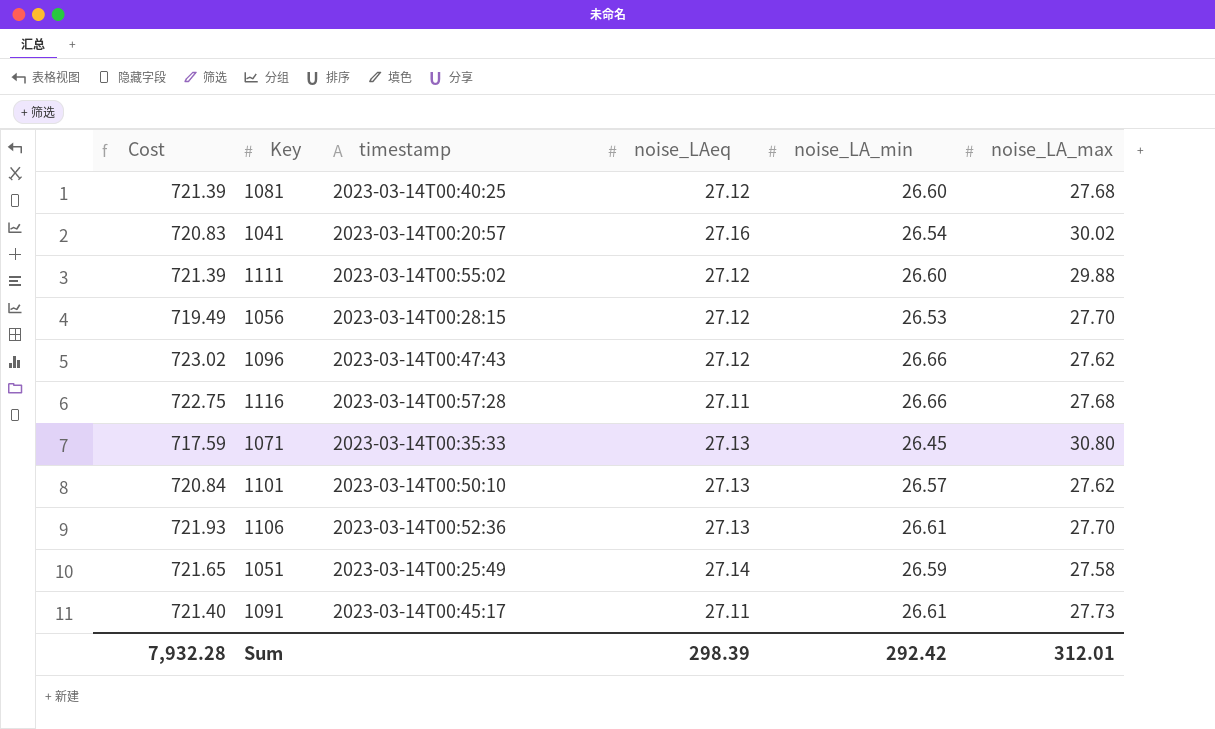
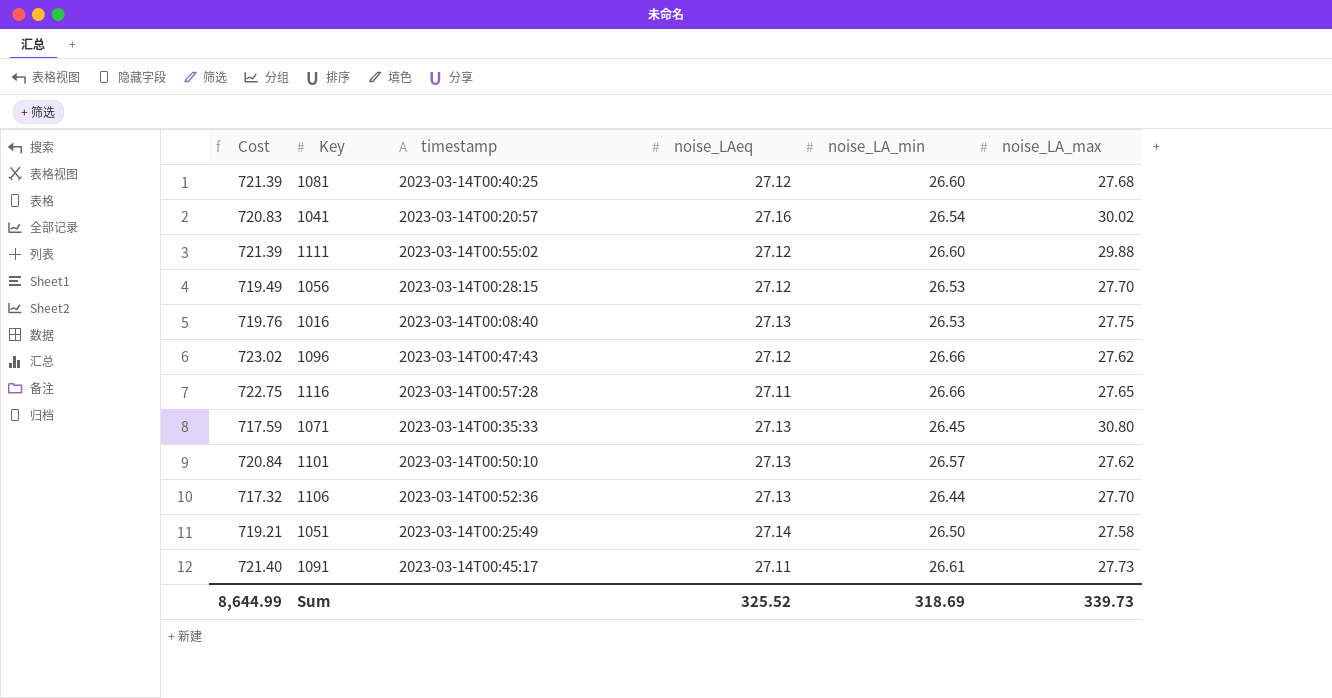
row 1016: none -> 719.76 | 2023-03-14T00:08:40 | 27.13 | 26.53 | 27.75
1116 | noise_LA_max: 27.68 -> 27.65
1106 | Cost: 721.93 -> 717.32
1106 | noise_LA_min: 26.61 -> 26.44
1051 | Cost: 721.65 -> 719.21
1051 | noise_LA_min: 26.59 -> 26.50
Sum | Cost: 7,932.28 -> 8,644.99
Sum | noise_LAeq: 298.39 -> 325.52
Sum | noise_LA_min: 292.42 -> 318.69
Sum | noise_LA_max: 312.01 -> 339.73

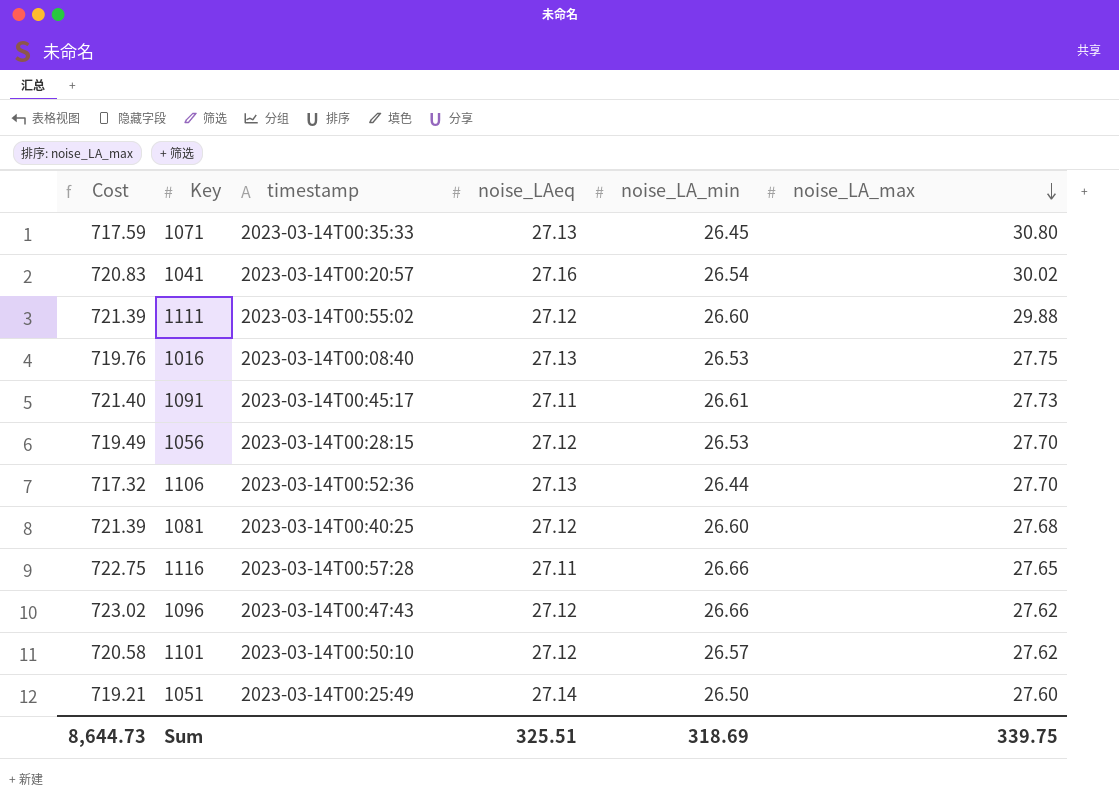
row order: none -> noise_LA_max descending
1101 | Cost: 720.84 -> 720.58
1101 | noise_LAeq: 27.13 -> 27.12
1051 | noise_LA_max: 27.58 -> 27.60
Sum | Cost: 8,644.99 -> 8,644.73
Sum | noise_LAeq: 325.52 -> 325.51
Sum | noise_LA_max: 339.73 -> 339.75

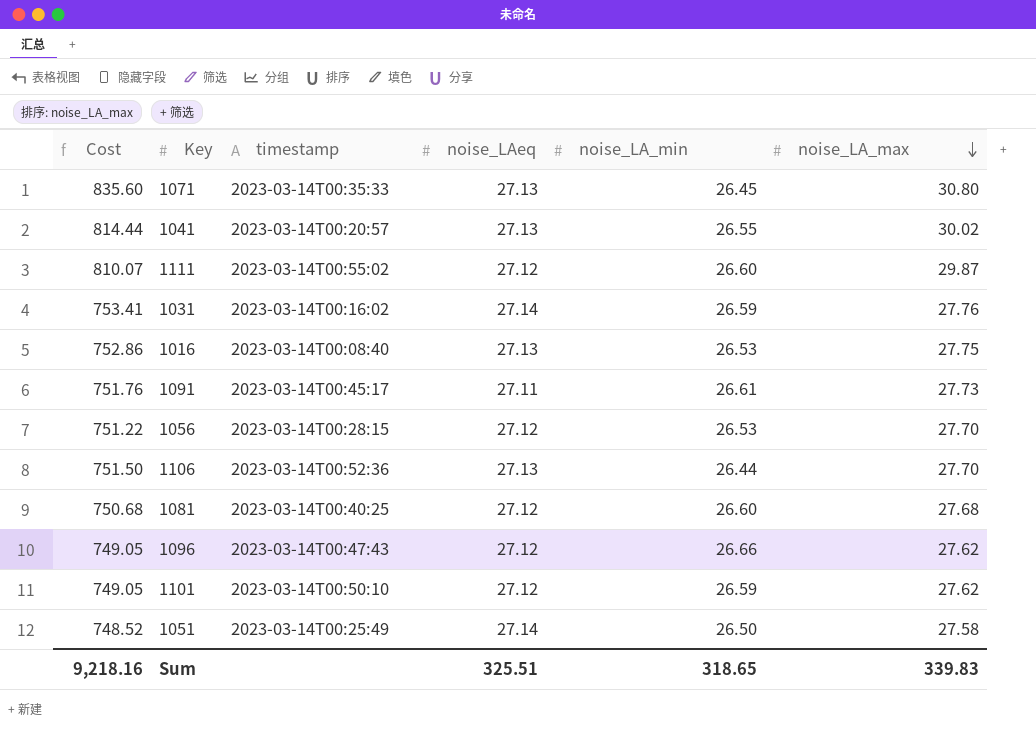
column Cost | formula: [noise_LAeq] * [noise_LA_min] -> [noise_LAeq] * [noise_LA_max]
row 1116: 722.75 | 2023-03-14T00:57:28 | 27.11 | 26.66 | 27.65 -> none
1041 | noise_LAeq: 27.16 -> 27.13
1041 | noise_LA_min: 26.54 -> 26.55
1111 | noise_LA_max: 29.88 -> 29.87
row 1031: none -> 753.41 | 2023-03-14T00:16:02 | 27.14 | 26.59 | 27.76
1101 | noise_LA_min: 26.57 -> 26.59
1051 | noise_LA_max: 27.60 -> 27.58
Sum | Cost: 8,644.73 -> 9,218.16
Sum | noise_LA_min: 318.69 -> 318.65
Sum | noise_LA_max: 339.75 -> 339.83

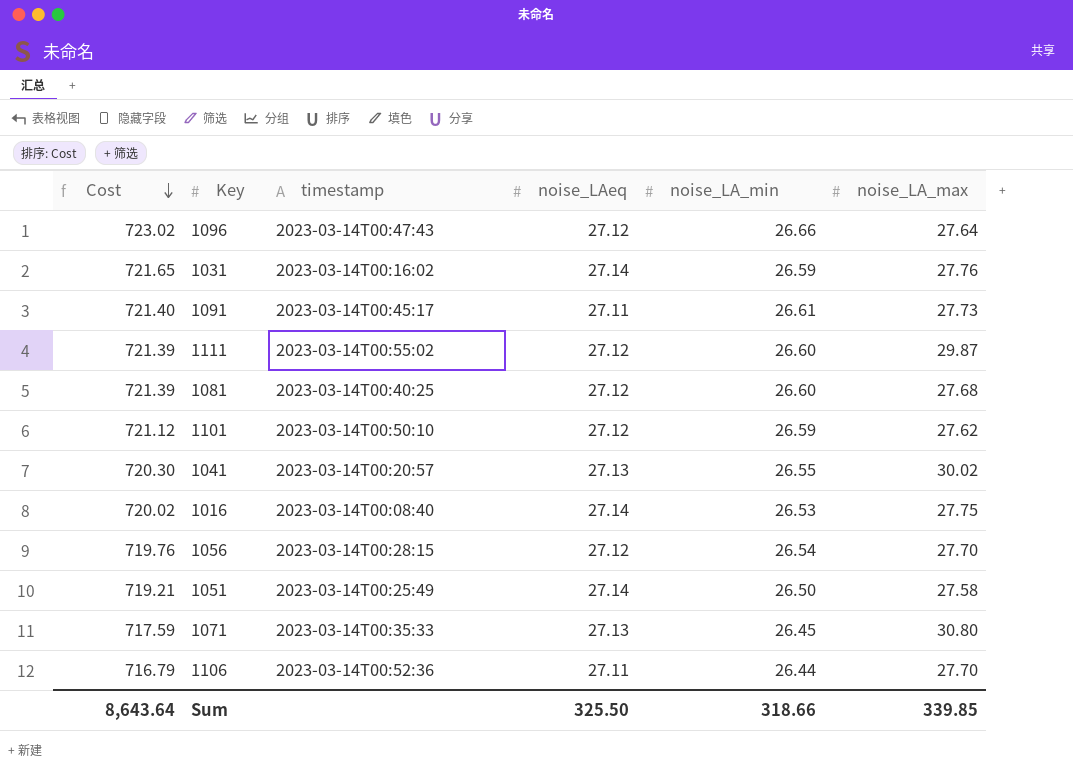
row order: noise_LA_max descending -> Cost descending
column Cost | formula: [noise_LAeq] * [noise_LA_max] -> [noise_LAeq] * [noise_LA_min]
1096 | noise_LA_max: 27.62 -> 27.64
1016 | noise_LAeq: 27.13 -> 27.14
1056 | noise_LA_min: 26.53 -> 26.54
1106 | noise_LAeq: 27.13 -> 27.11
Sum | Cost: 9,218.16 -> 8,643.64
Sum | noise_LAeq: 325.51 -> 325.50
Sum | noise_LA_min: 318.65 -> 318.66
Sum | noise_LA_max: 339.83 -> 339.85

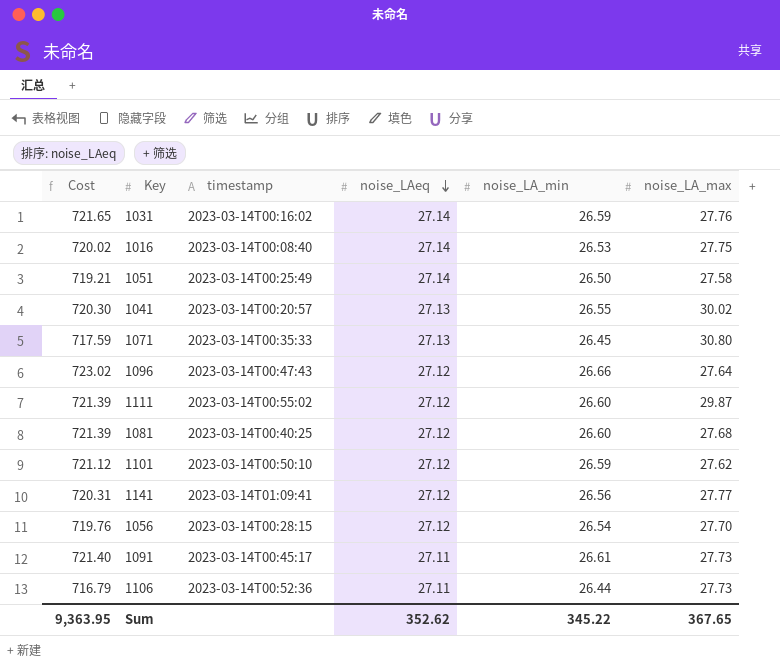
row order: Cost descending -> noise_LAeq descending
row 1141: none -> 720.31 | 2023-03-14T01:09:41 | 27.12 | 26.56 | 27.77
1106 | noise_LA_max: 27.70 -> 27.73
Sum | Cost: 8,643.64 -> 9,363.95
Sum | noise_LAeq: 325.50 -> 352.62
Sum | noise_LA_min: 318.66 -> 345.22
Sum | noise_LA_max: 339.85 -> 367.65

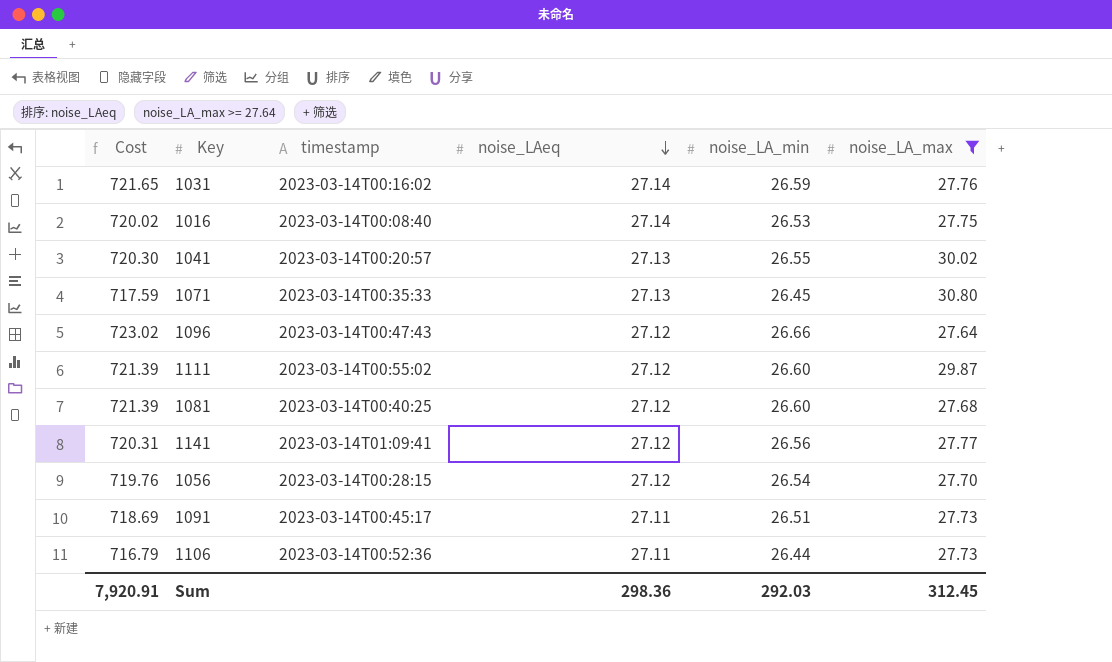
filter: none -> noise_LA_max >= 27.64
1091 | Cost: 721.40 -> 718.69
1091 | noise_LA_min: 26.61 -> 26.51
Sum | Cost: 9,363.95 -> 7,920.91
Sum | noise_LAeq: 352.62 -> 298.36
Sum | noise_LA_min: 345.22 -> 292.03
Sum | noise_LA_max: 367.65 -> 312.45

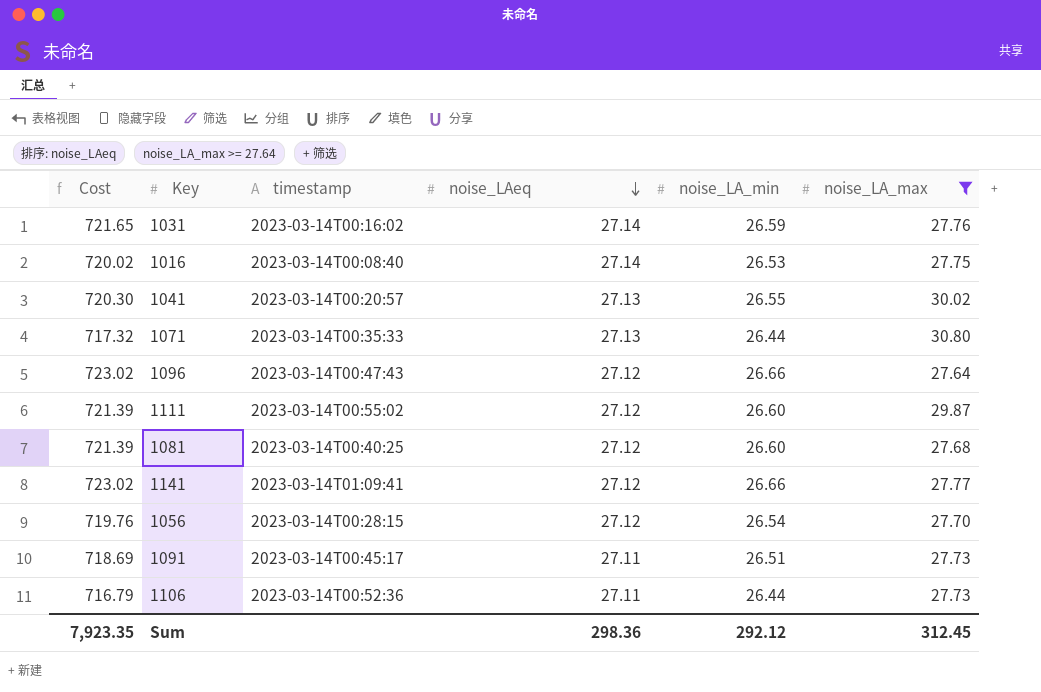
1071 | Cost: 717.59 -> 717.32
1071 | noise_LA_min: 26.45 -> 26.44
1141 | Cost: 720.31 -> 723.02
1141 | noise_LA_min: 26.56 -> 26.66
Sum | Cost: 7,920.91 -> 7,923.35
Sum | noise_LA_min: 292.03 -> 292.12

